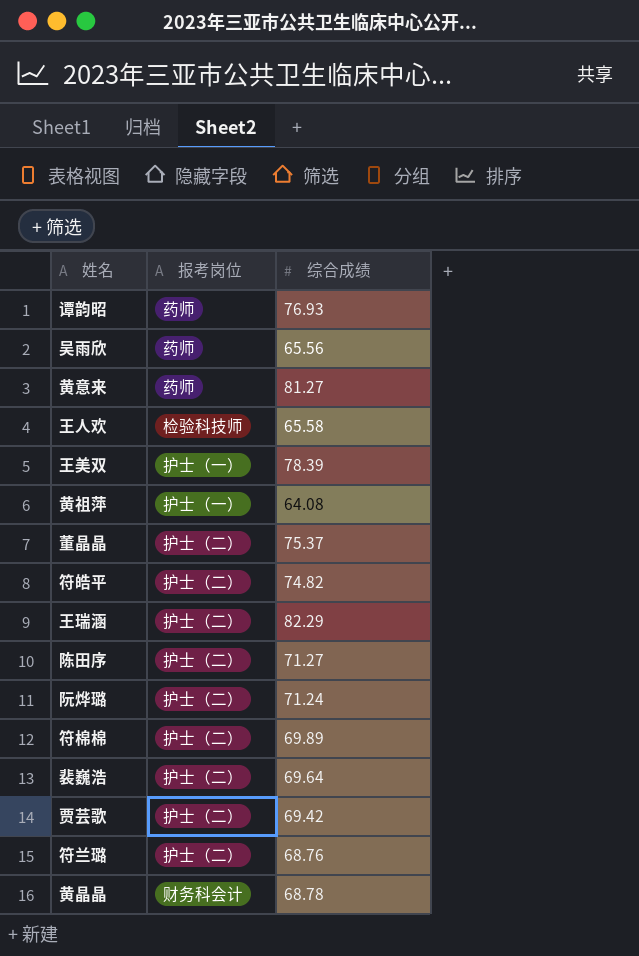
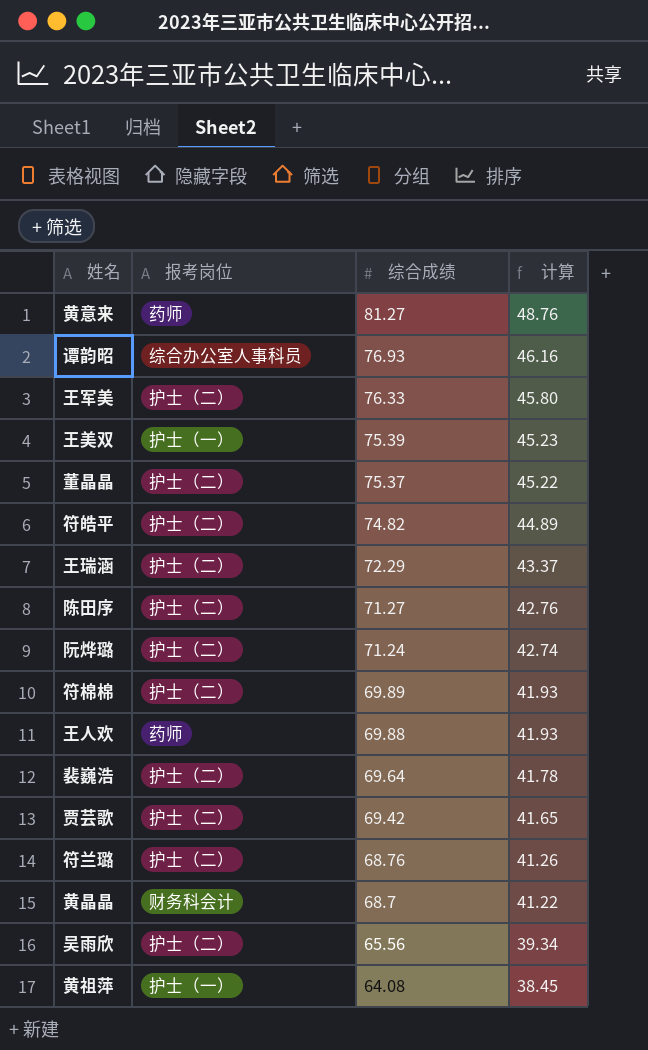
row order: none -> 综合成绩 descending
column 计算 | formula: none -> [综合成绩] * 0.6
谭韵昭 | 报考岗位: 药师 -> 综合办公室人事科员
row 王军美: none -> 护士（二） | 76.33 | 45.80
王美双 | 综合成绩: 78.39 -> 75.39
王瑞涵 | 综合成绩: 82.29 -> 72.29
王人欢 | 报考岗位: 检验科技师 -> 药师
王人欢 | 综合成绩: 65.58 -> 69.88
黄晶晶 | 综合成绩: 68.78 -> 68.7
吴雨欣 | 报考岗位: 药师 -> 护士（二）

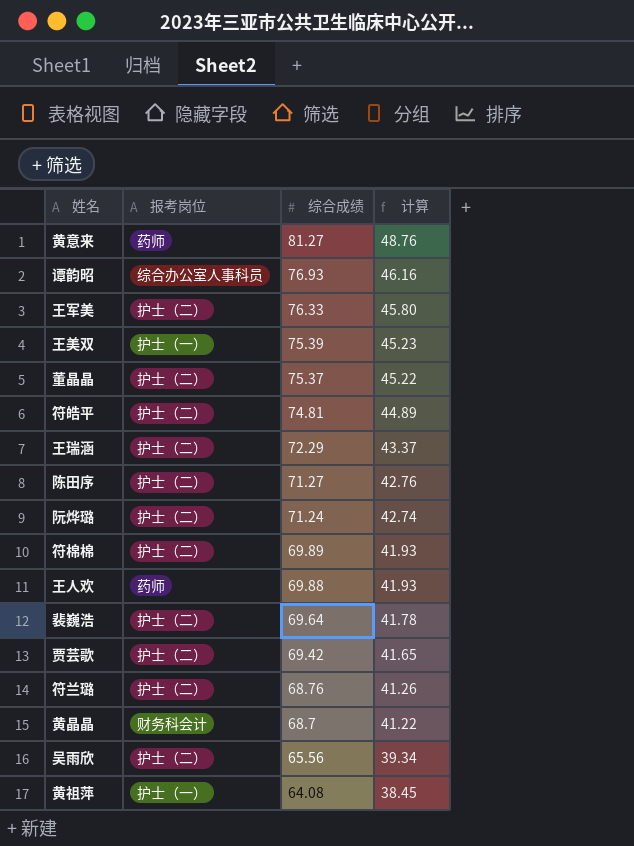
符皓平 | 综合成绩: 74.82 -> 74.81

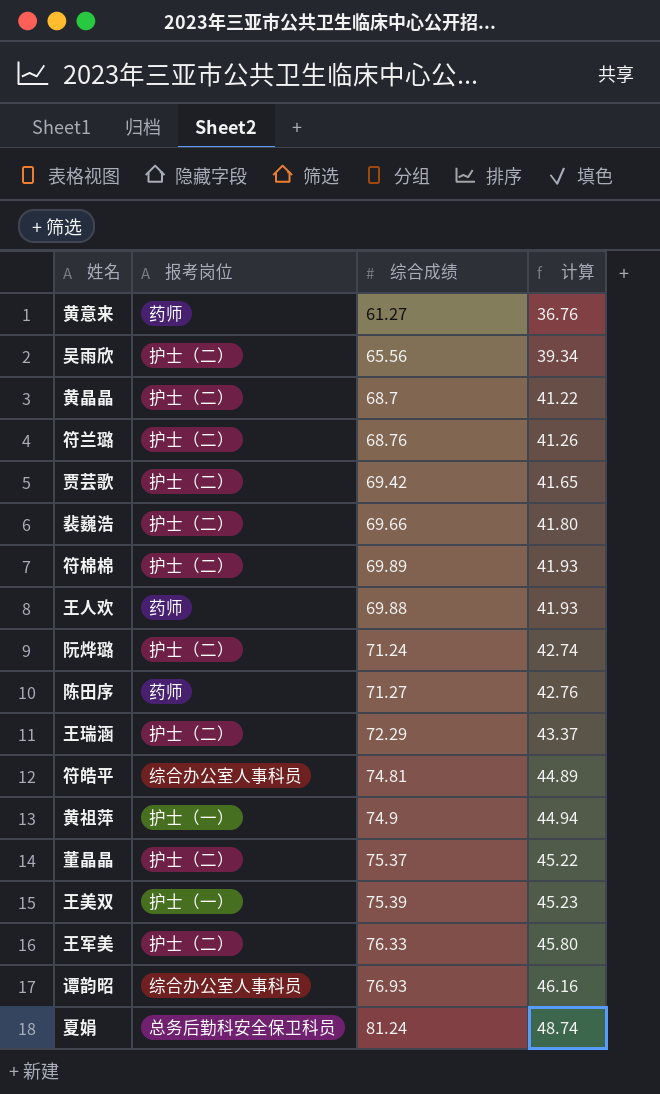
row order: 综合成绩 descending -> 计算 ascending
黄意来 | 综合成绩: 81.27 -> 61.27
黄意来 | 计算: 48.76 -> 36.76
黄晶晶 | 报考岗位: 财务科会计 -> 护士（二）
裴巍浩 | 综合成绩: 69.64 -> 69.66
裴巍浩 | 计算: 41.78 -> 41.80
陈田序 | 报考岗位: 护士（二） -> 药师
符皓平 | 报考岗位: 护士（二） -> 综合办公室人事科员
黄祖萍 | 综合成绩: 64.08 -> 74.9
黄祖萍 | 计算: 38.45 -> 44.94
row 夏娟: none -> 总务后勤科安全保卫科员 | 81.24 | 48.74

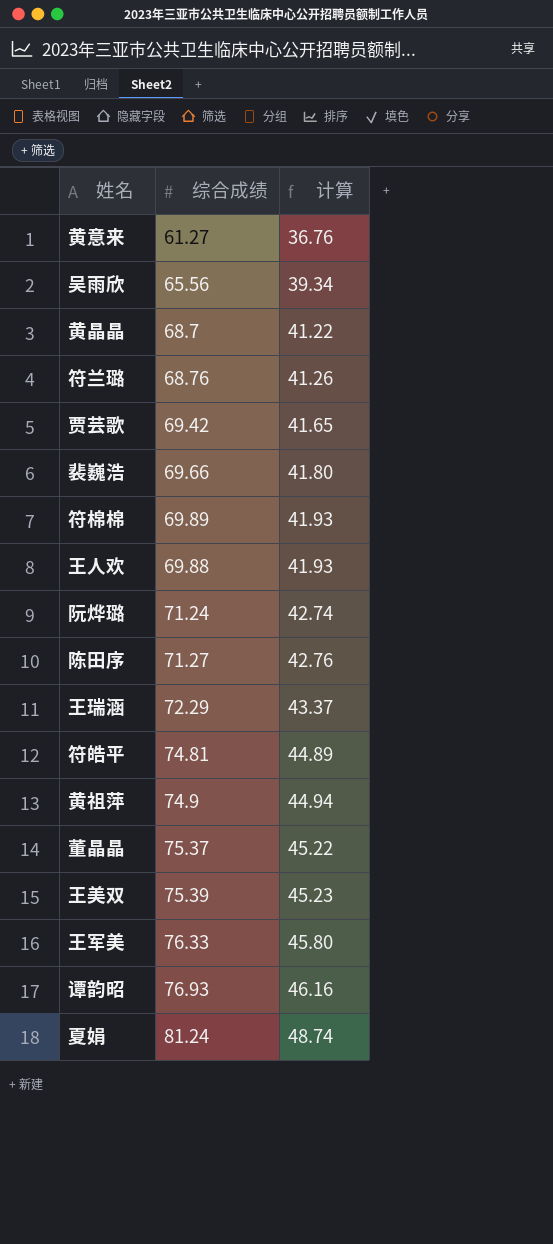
column 报考岗位 | position: 2 -> none

